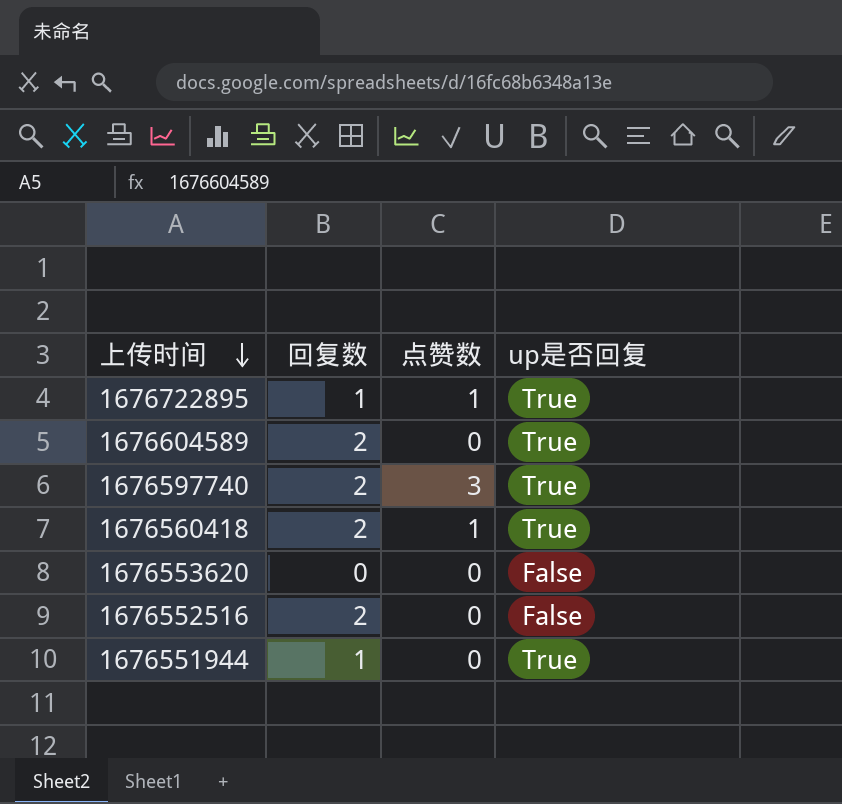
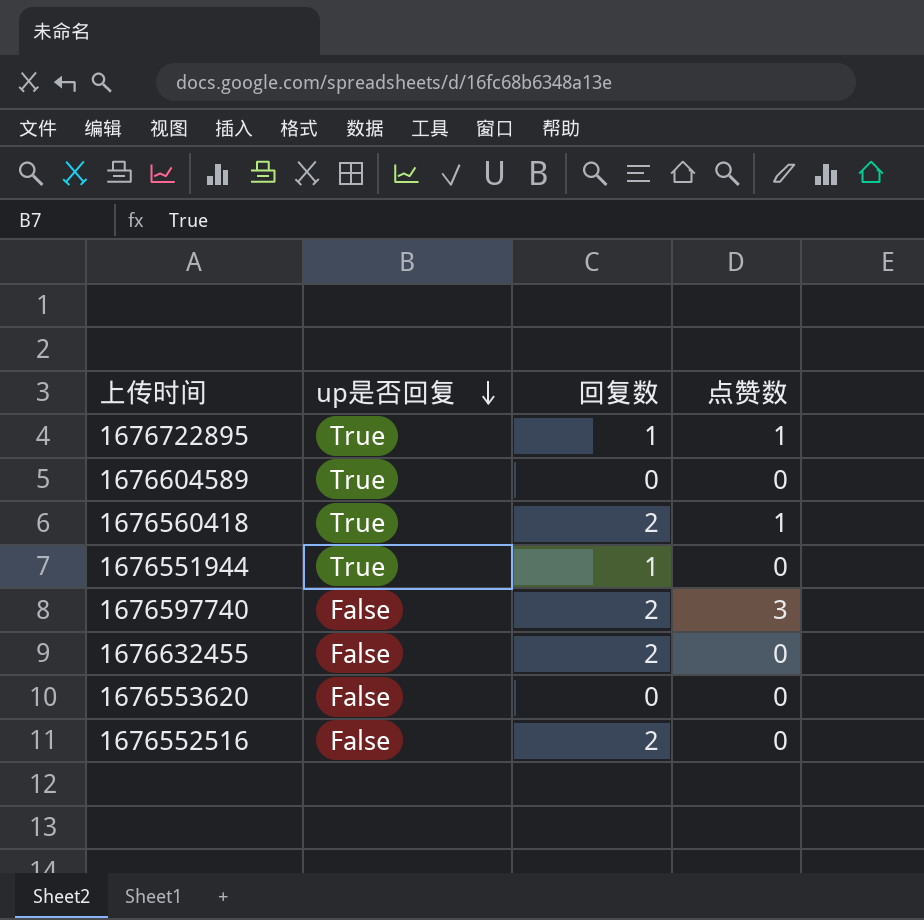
row order: 上传时间 descending -> up是否回复 descending
column up是否回复 | position: 4 -> 2
1676604589 | 回复数: 2 -> 0
1676597740 | up是否回复: True -> False
row 1676632455: none -> False | 2 | 0

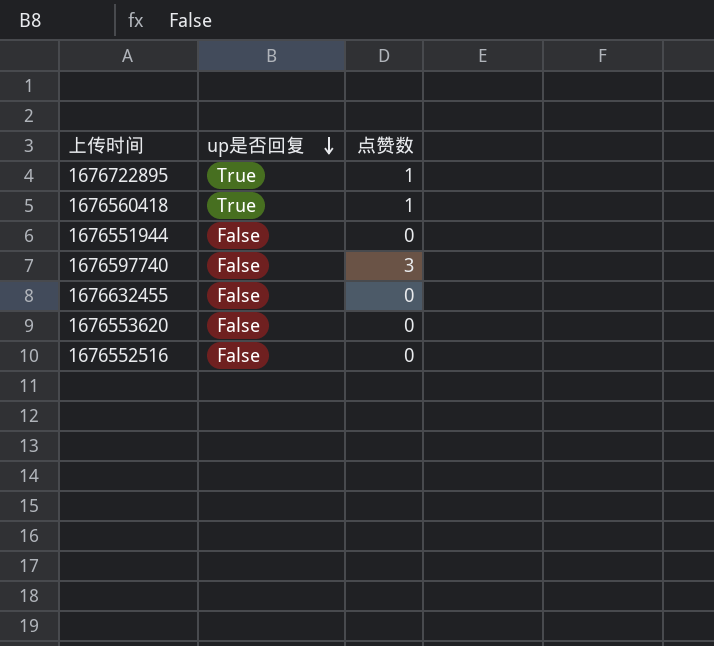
column 回复数 | position: 3 -> none
row 1676604589: True | 0 | 0 -> none
1676551944 | up是否回复: True -> False

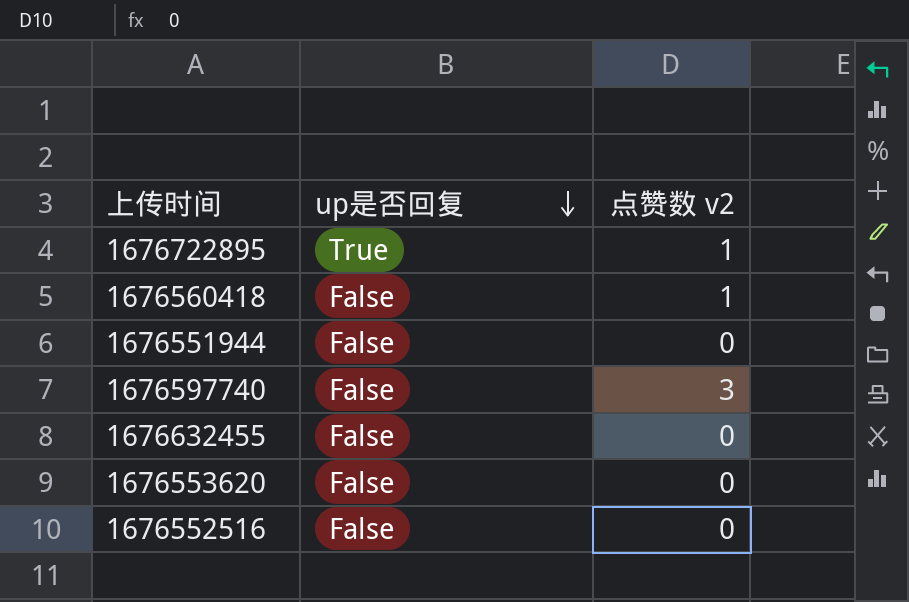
column name: 点赞数 -> 点赞数 v2
1676560418 | up是否回复: True -> False

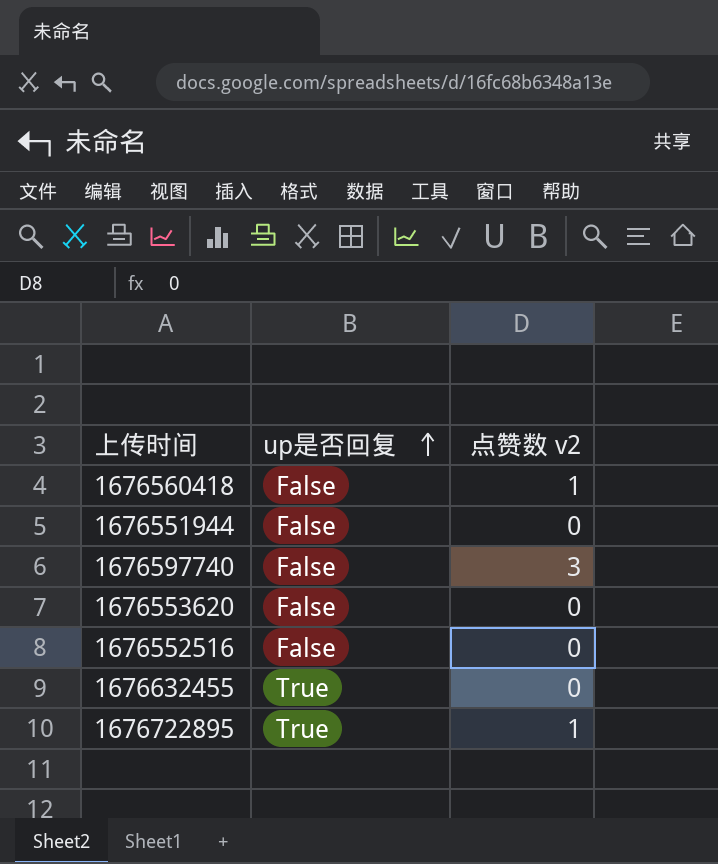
row order: up是否回复 descending -> up是否回复 ascending
1676632455 | up是否回复: False -> True

